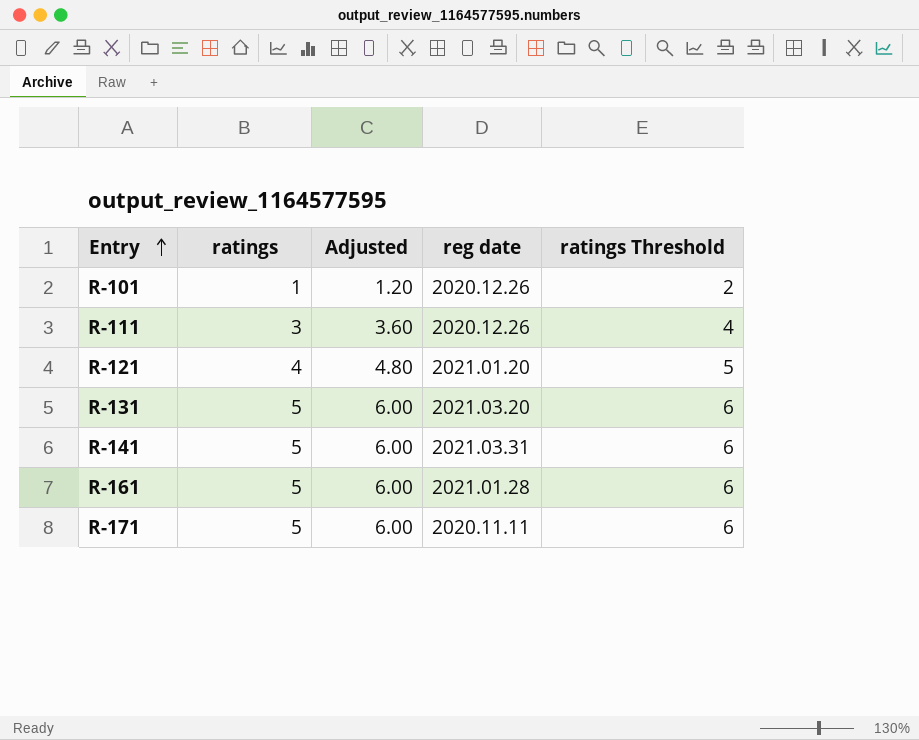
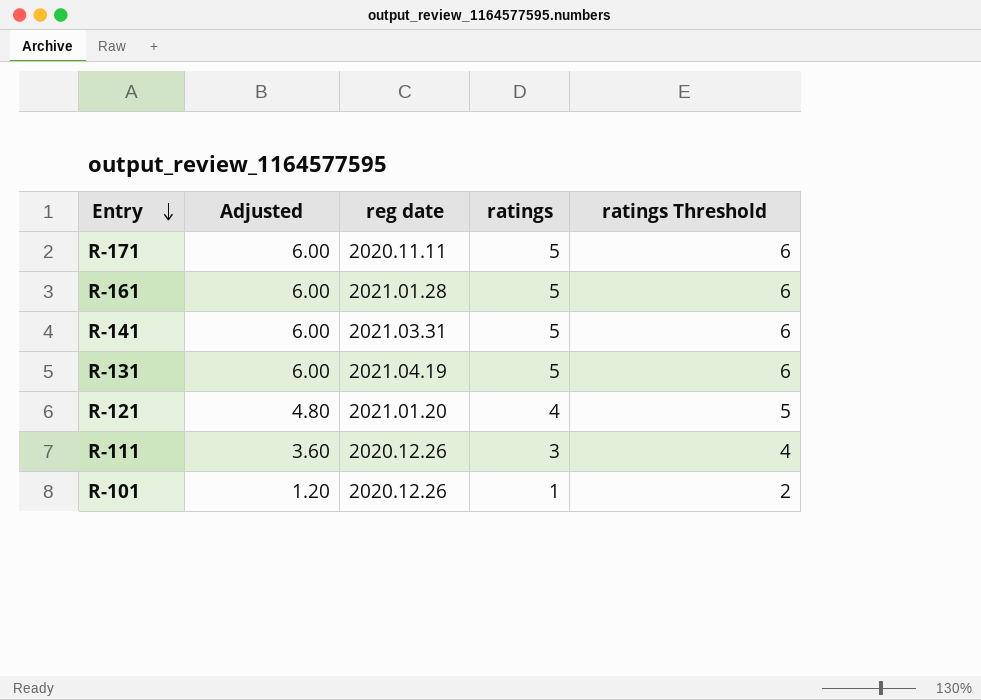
row order: Entry ascending -> Entry descending
column ratings | position: 2 -> 4
R-131 | reg date: 2021.03.20 -> 2021.04.19

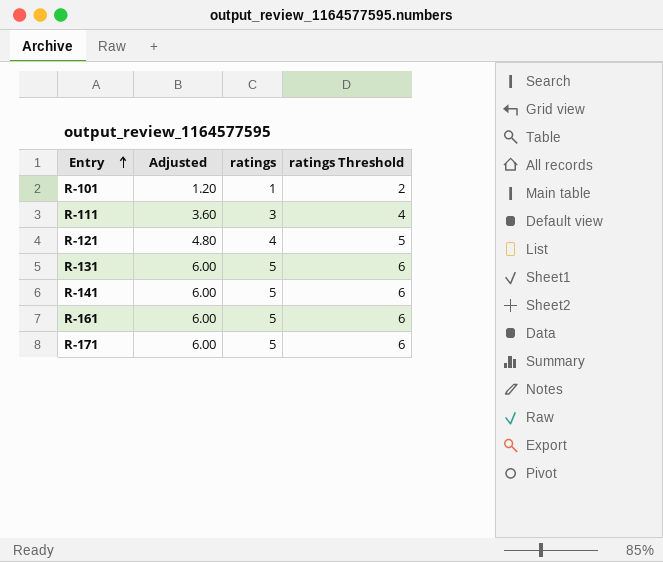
row order: Entry descending -> Entry ascending
column reg date | position: 3 -> none

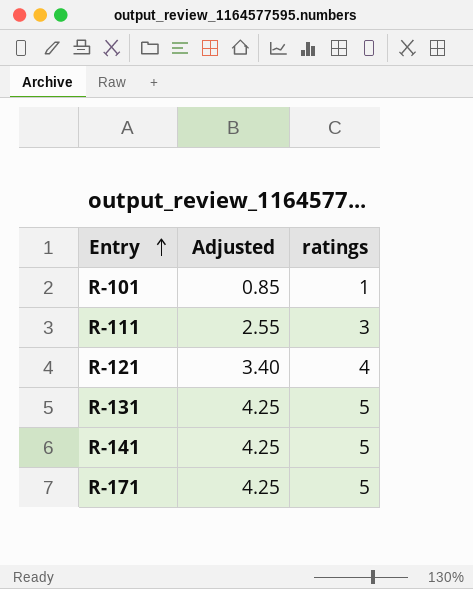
column ratings Threshold | formula: [ratings] + 1 -> none
column Adjusted | formula: [ratings] * 1.2 -> [ratings] * 0.85
row R-161: 6.00 | 5 | 6 -> none

